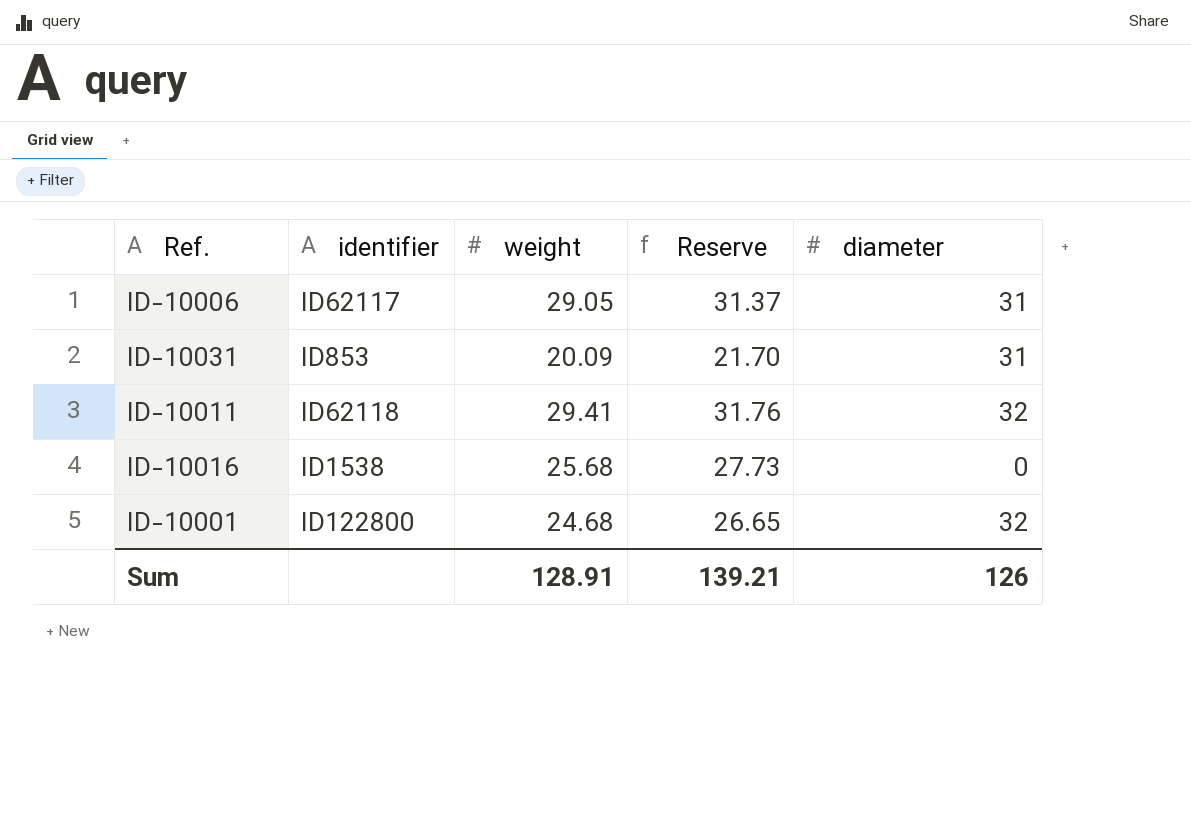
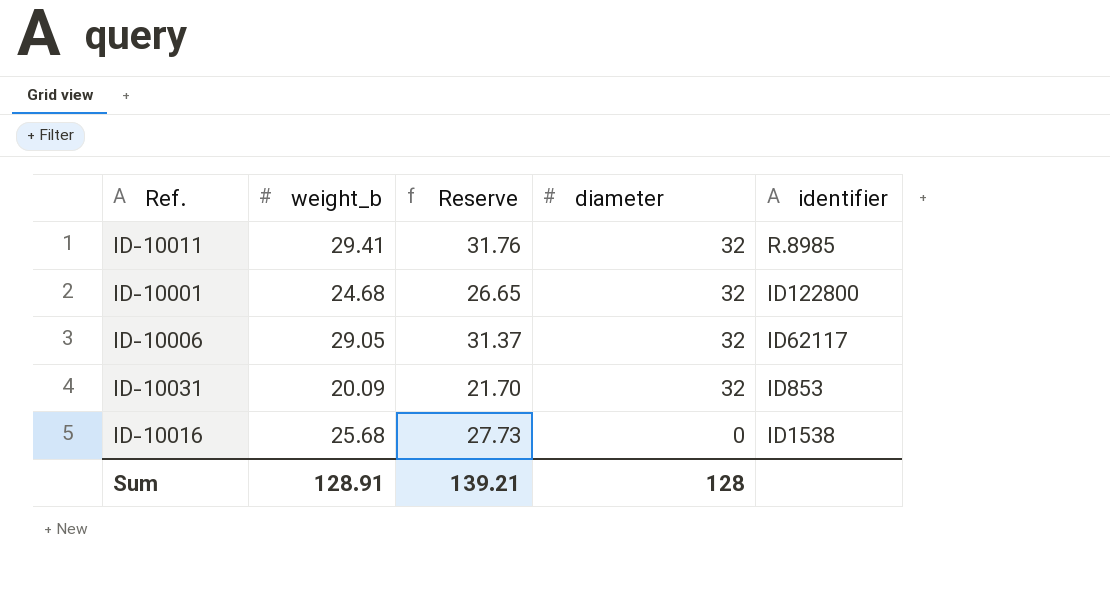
row order: none -> diameter descending
column name: weight -> weight_b
column identifier | position: 2 -> 5
ID-10011 | identifier: ID62118 -> R.8985
ID-10006 | diameter: 31 -> 32
ID-10031 | diameter: 31 -> 32
Sum | diameter: 126 -> 128

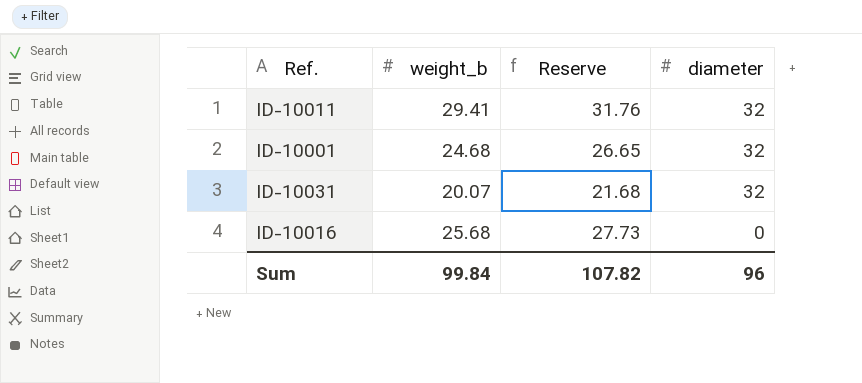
column identifier | position: 5 -> none
row ID-10006: 29.05 | 31.37 | 32 | ID62117 -> none
ID-10031 | weight_b: 20.09 -> 20.07
ID-10031 | Reserve: 21.70 -> 21.68
Sum | weight_b: 128.91 -> 99.84
Sum | Reserve: 139.21 -> 107.82
Sum | diameter: 128 -> 96

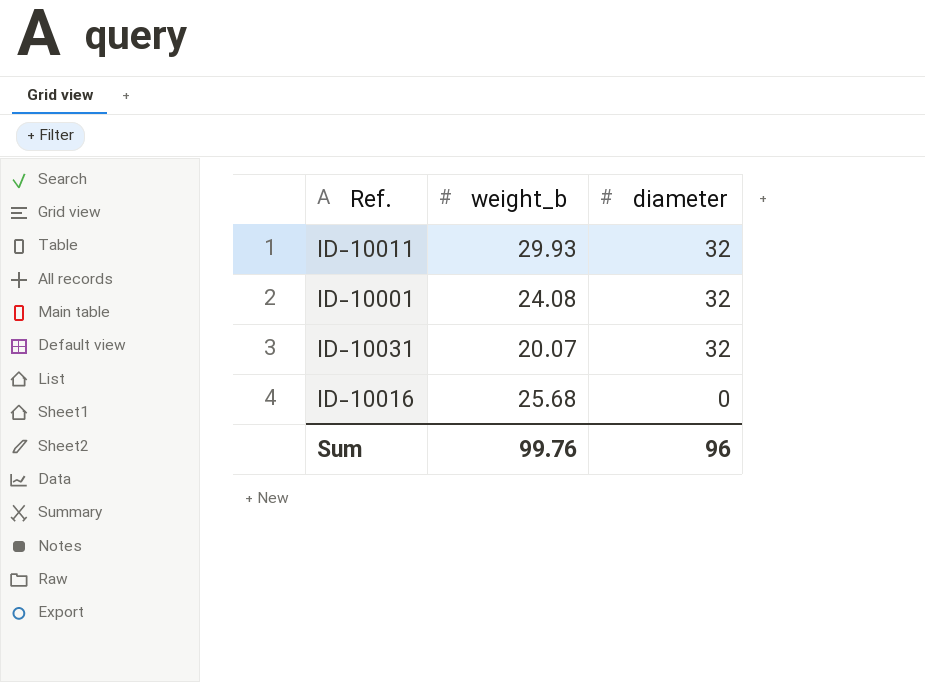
column Reserve | formula: [weight_b] * 1.08 -> none
ID-10011 | weight_b: 29.41 -> 29.93
ID-10001 | weight_b: 24.68 -> 24.08
Sum | weight_b: 99.84 -> 99.76

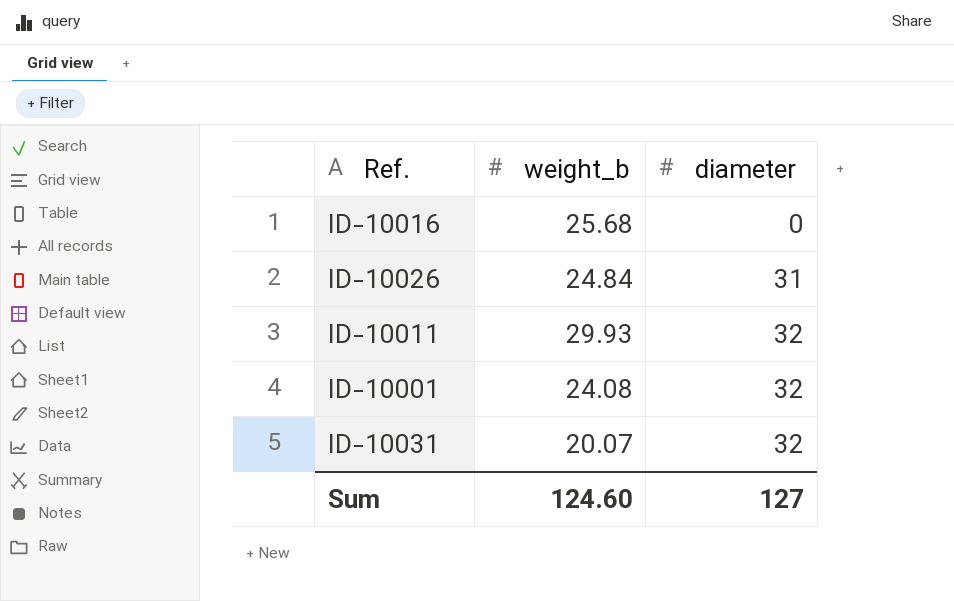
row order: diameter descending -> diameter ascending
row ID-10026: none -> 24.84 | 31
Sum | weight_b: 99.76 -> 124.60
Sum | diameter: 96 -> 127

